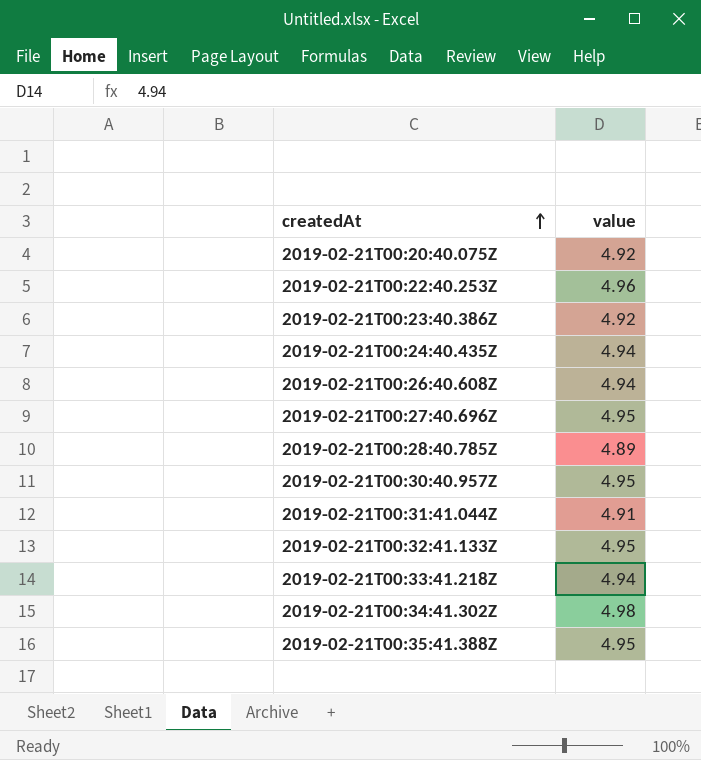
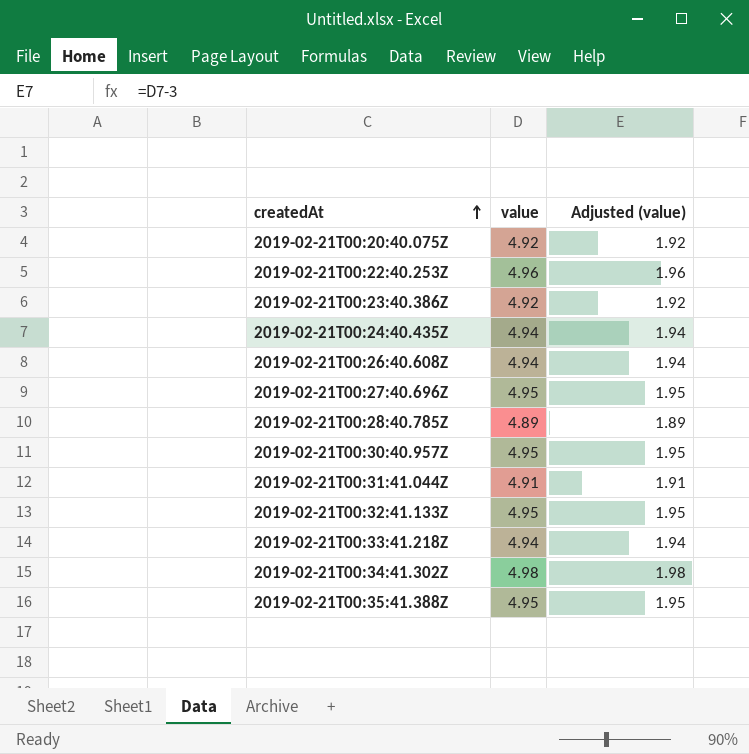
column Adjusted (value) | formula: none -> [value] - 3

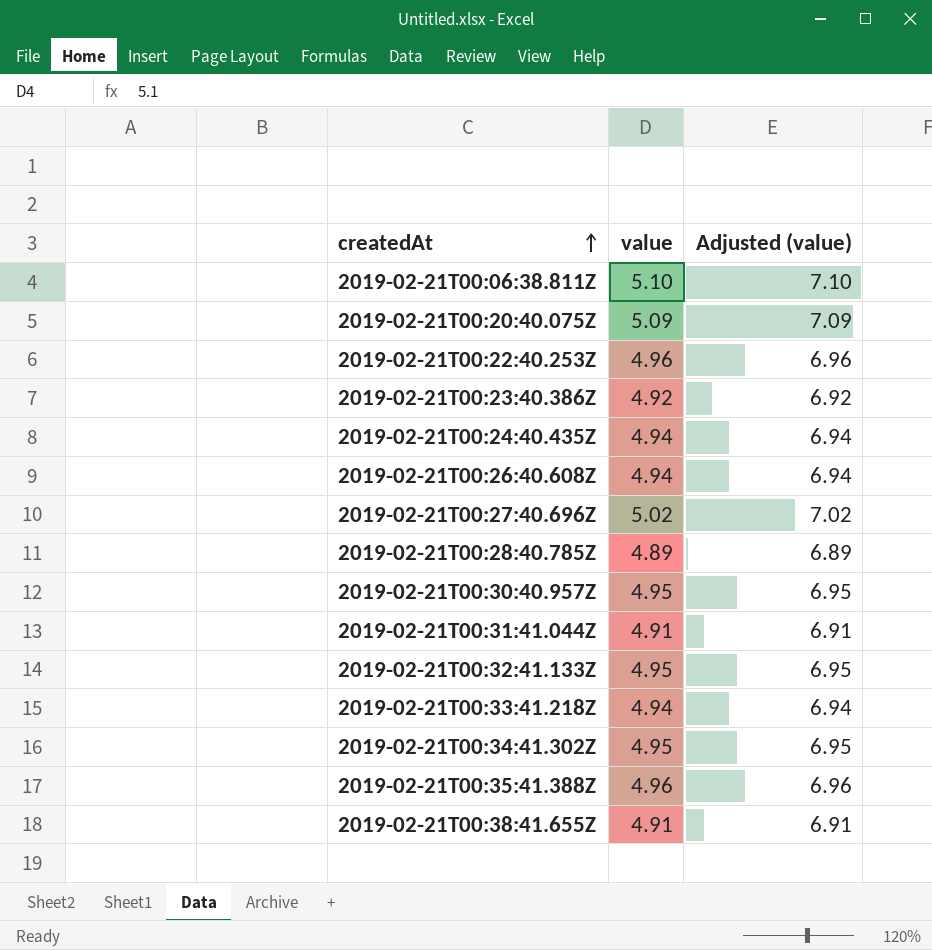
column Adjusted (value) | formula: [value] - 3 -> [value] + 2
row 2019-02-21T00:06:38.811Z: none -> 5.10 | 7.10
2019-02-21T00:20:40.075Z | value: 4.92 -> 5.09
2019-02-21T00:27:40.696Z | value: 4.95 -> 5.02
2019-02-21T00:34:41.302Z | value: 4.98 -> 4.95
2019-02-21T00:35:41.388Z | value: 4.95 -> 4.96
row 2019-02-21T00:38:41.655Z: none -> 4.91 | 6.91

